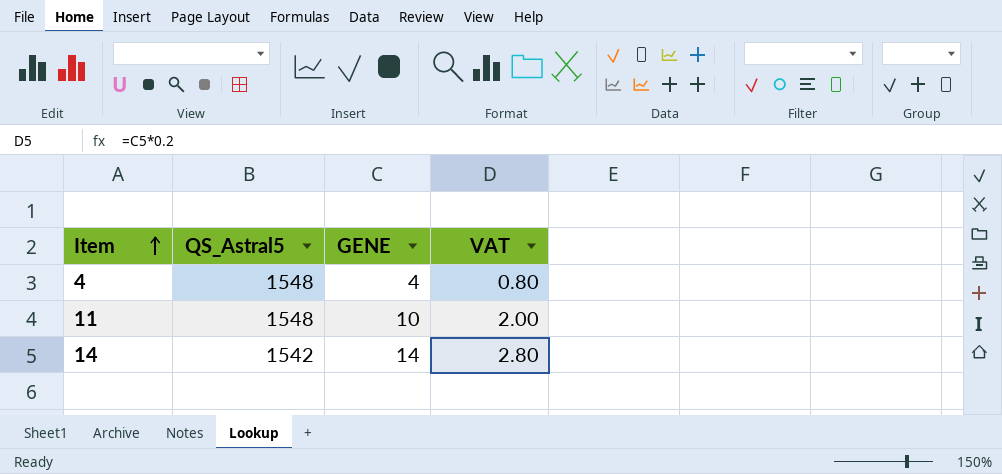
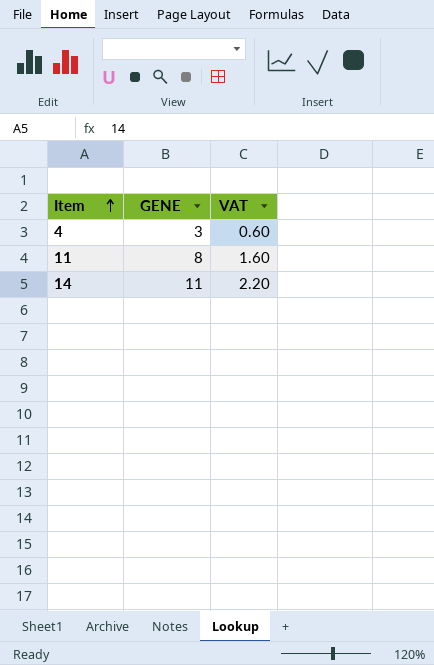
column QS_Astral5 | position: 2 -> none
4 | GENE: 4 -> 3
4 | VAT: 0.80 -> 0.60
11 | GENE: 10 -> 8
11 | VAT: 2.00 -> 1.60
14 | GENE: 14 -> 11
14 | VAT: 2.80 -> 2.20

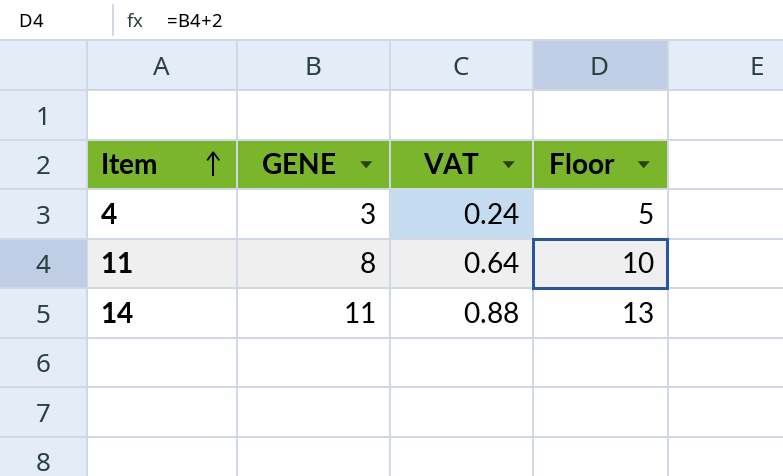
column VAT | formula: [GENE] * 0.2 -> [GENE] * 0.08
column Floor | formula: none -> [GENE] + 2

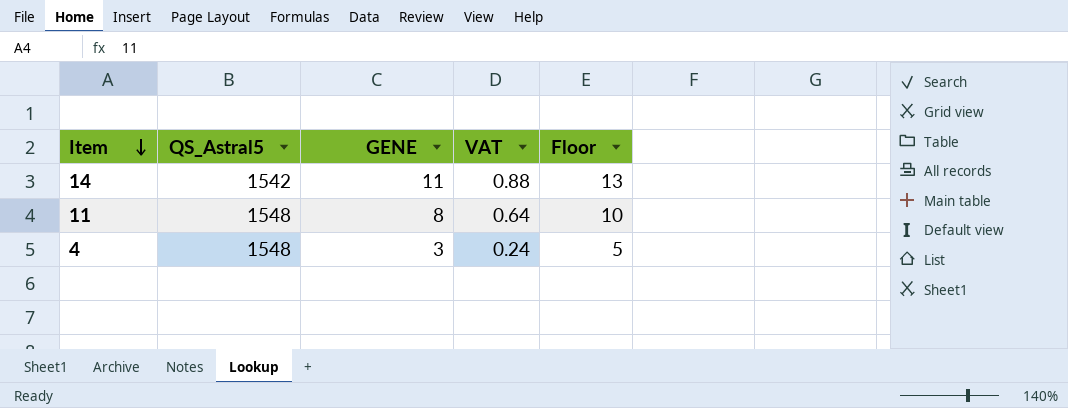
row order: Item ascending -> Item descending
column QS_Astral5 | position: none -> 2

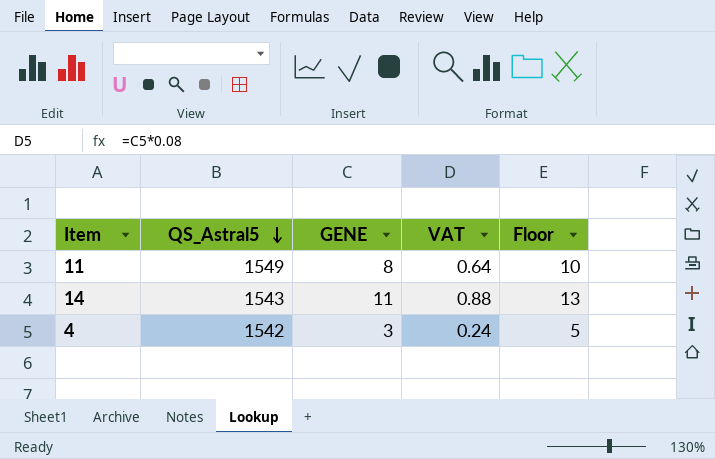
row order: Item descending -> QS_Astral5 descending
11 | QS_Astral5: 1548 -> 1549
14 | QS_Astral5: 1542 -> 1543
4 | QS_Astral5: 1548 -> 1542

